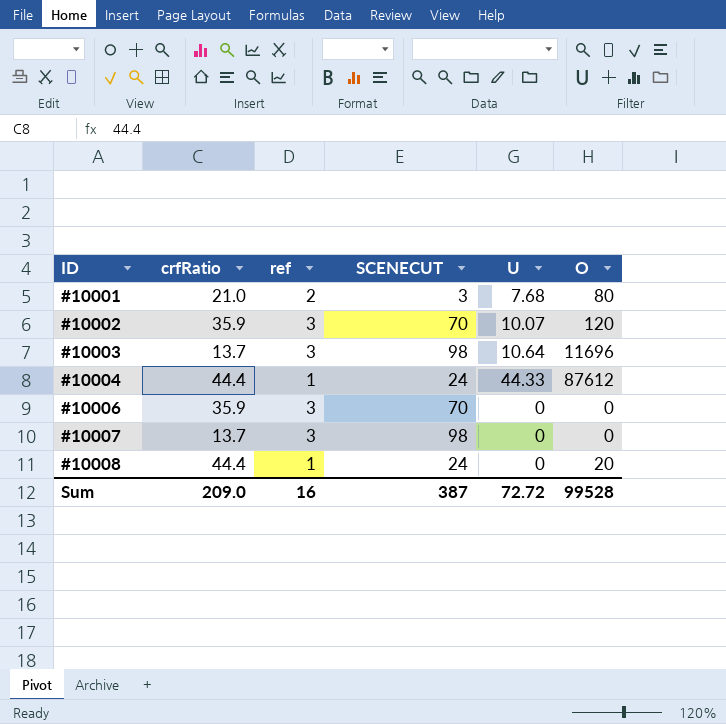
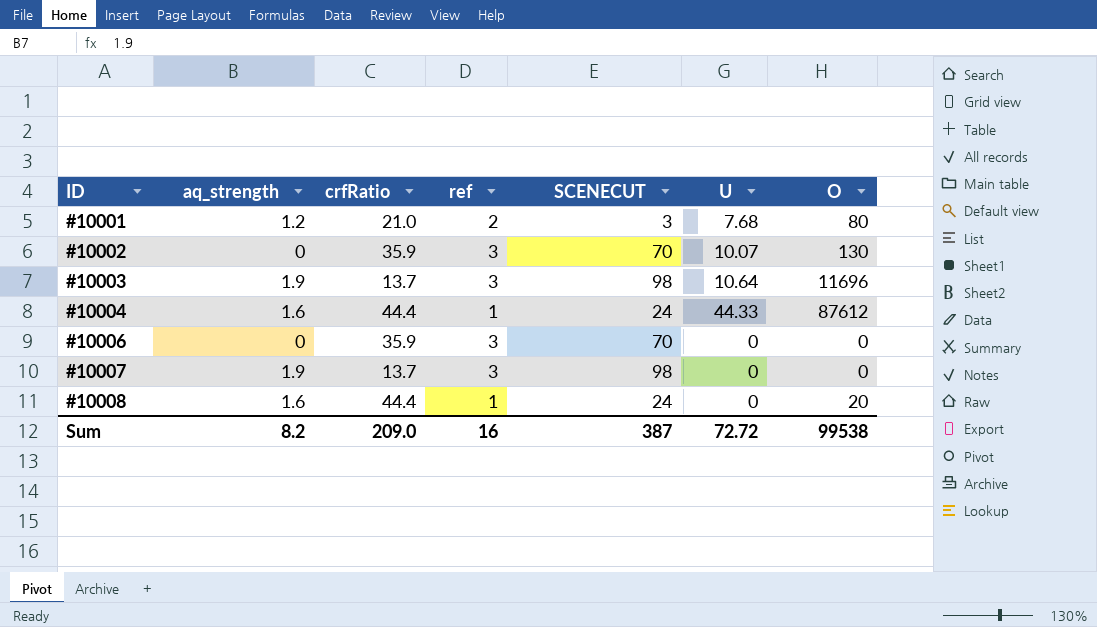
column aq_strength | position: none -> 2
#10002 | O: 120 -> 130
Sum | O: 99528 -> 99538

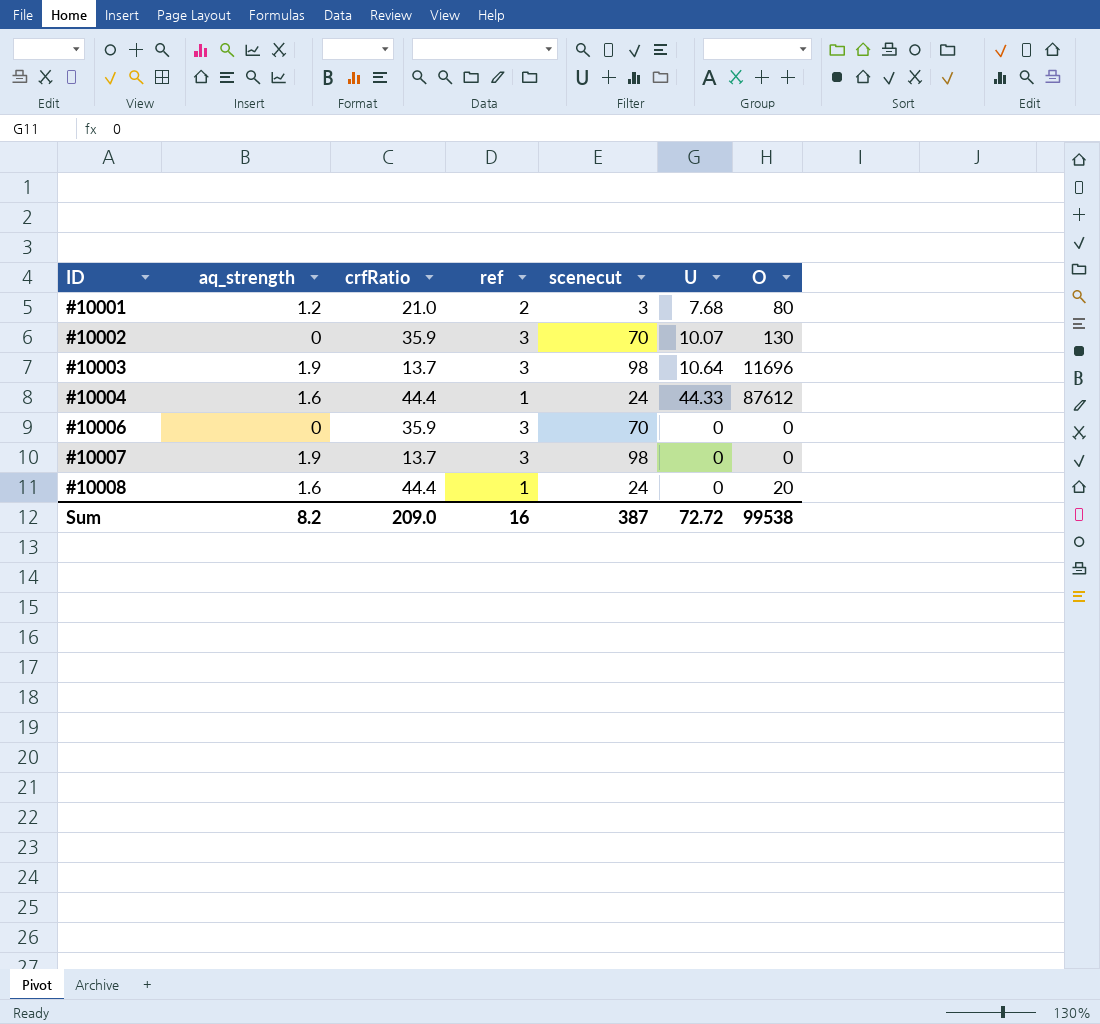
column name: SCENECUT -> scenecut

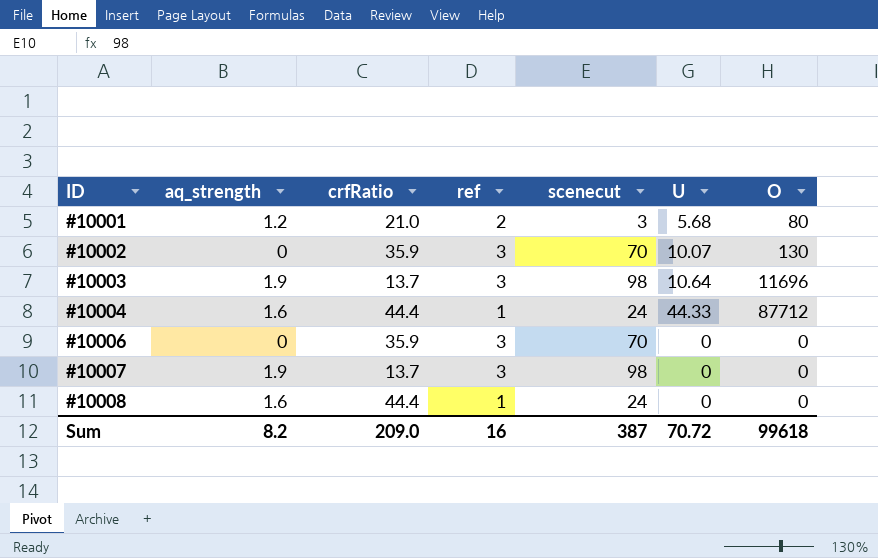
#10001 | U: 7.68 -> 5.68
#10004 | O: 87612 -> 87712
#10008 | O: 20 -> 0
Sum | U: 72.72 -> 70.72
Sum | O: 99538 -> 99618

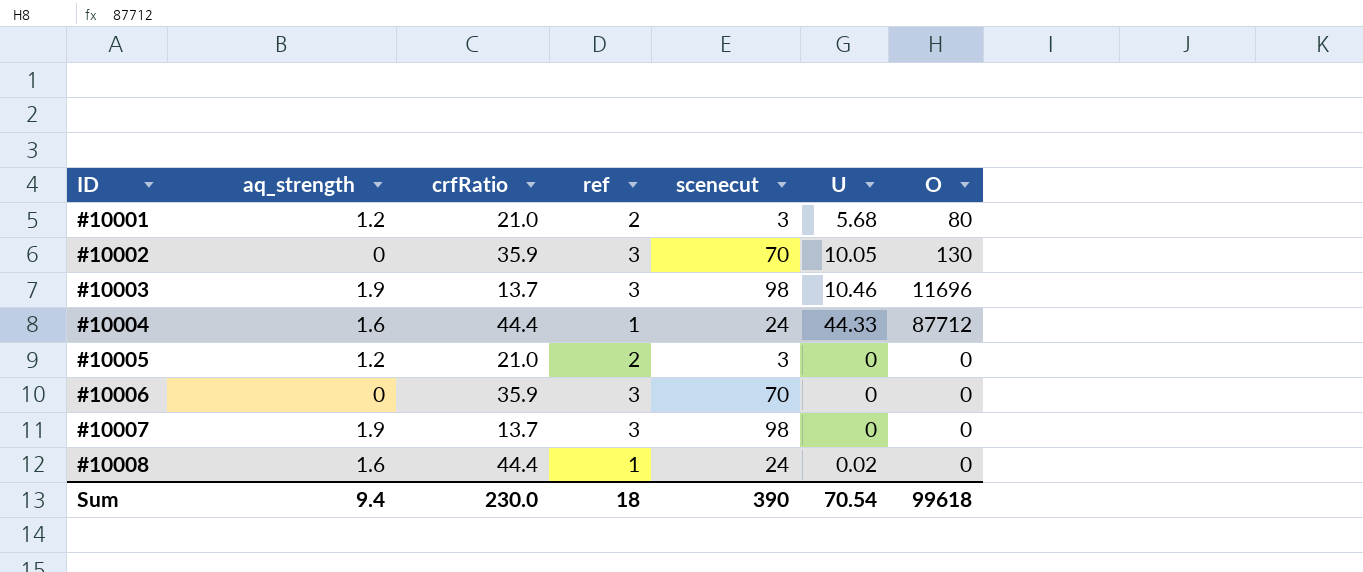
#10002 | U: 10.07 -> 10.05
#10003 | U: 10.64 -> 10.46
row #10005: none -> 1.2 | 21.0 | 2 | 3 | 0 | 0
#10008 | U: 0 -> 0.02
Sum | aq_strength: 8.2 -> 9.4
Sum | crfRatio: 209.0 -> 230.0
Sum | ref: 16 -> 18
Sum | scenecut: 387 -> 390
Sum | U: 70.72 -> 70.54

